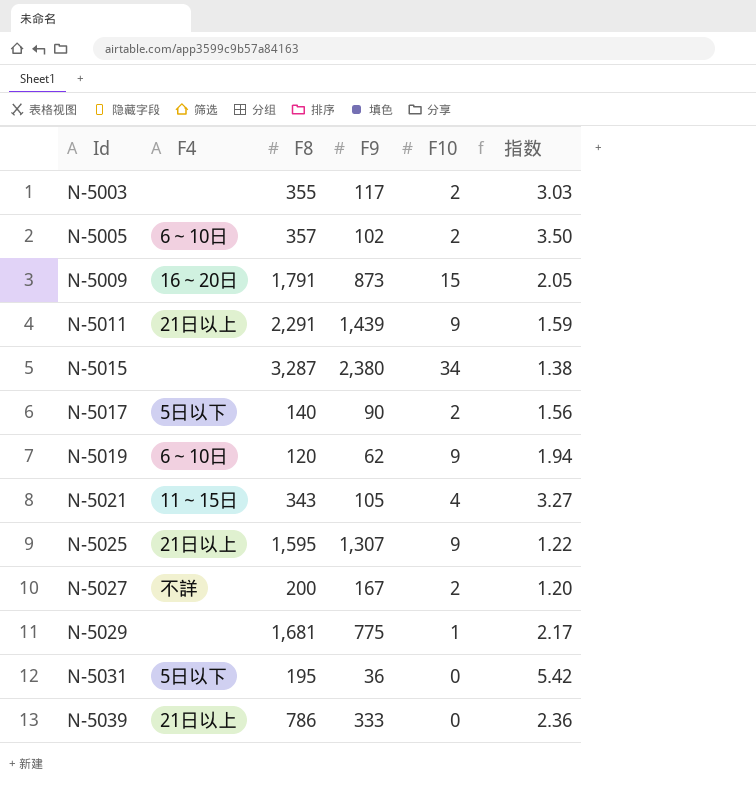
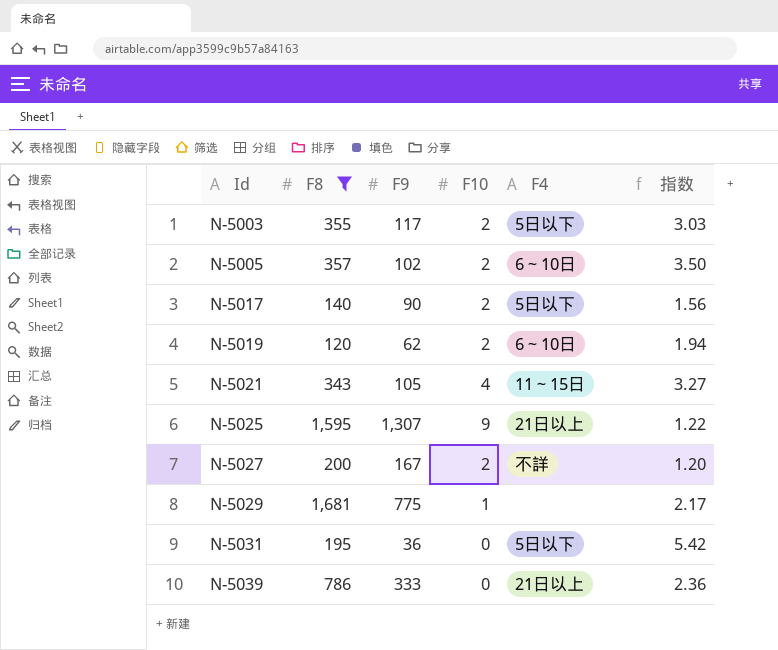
filter: none -> F8 <= 1,681
column F4 | position: 2 -> 5
N-5003 | F4: none -> 5日以下
N-5019 | F10: 9 -> 2

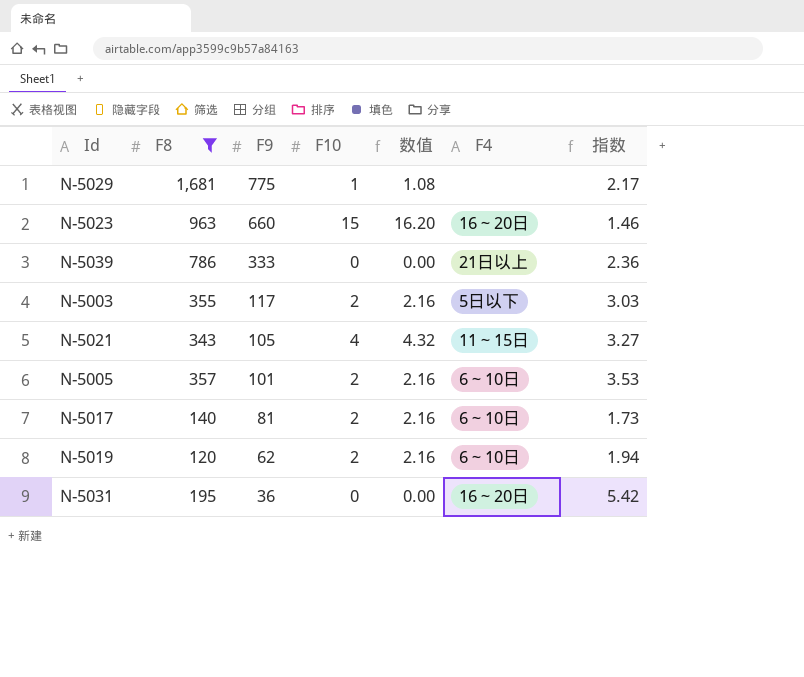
row order: Id ascending -> F9 descending
column 数值 | formula: none -> [F10] * 1.08
row N-5025: 1,595 | 1,307 | 9 | 21日以上 | 1.22 -> none
row N-5027: 200 | 167 | 2 | 不詳 | 1.20 -> none
row N-5023: none -> 963 | 660 | 15 | 16.20 | 16～20日 | 1.46
N-5005 | F9: 102 -> 101
N-5005 | 指数: 3.50 -> 3.53
N-5017 | F9: 90 -> 81
N-5017 | F4: 5日以下 -> 6～10日
N-5017 | 指数: 1.56 -> 1.73
N-5031 | F4: 5日以下 -> 16～20日

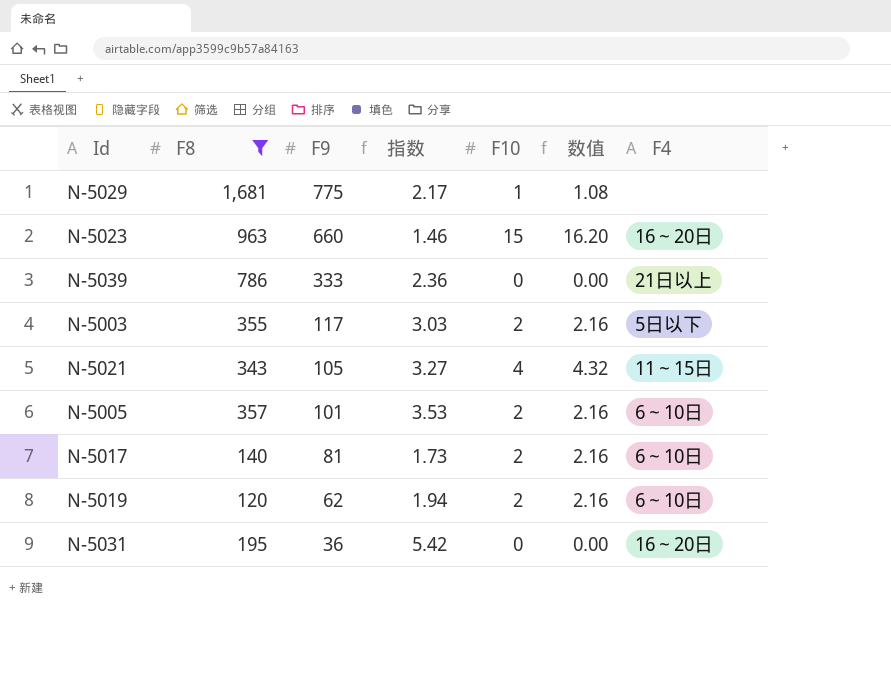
column 指数 | position: 7 -> 4

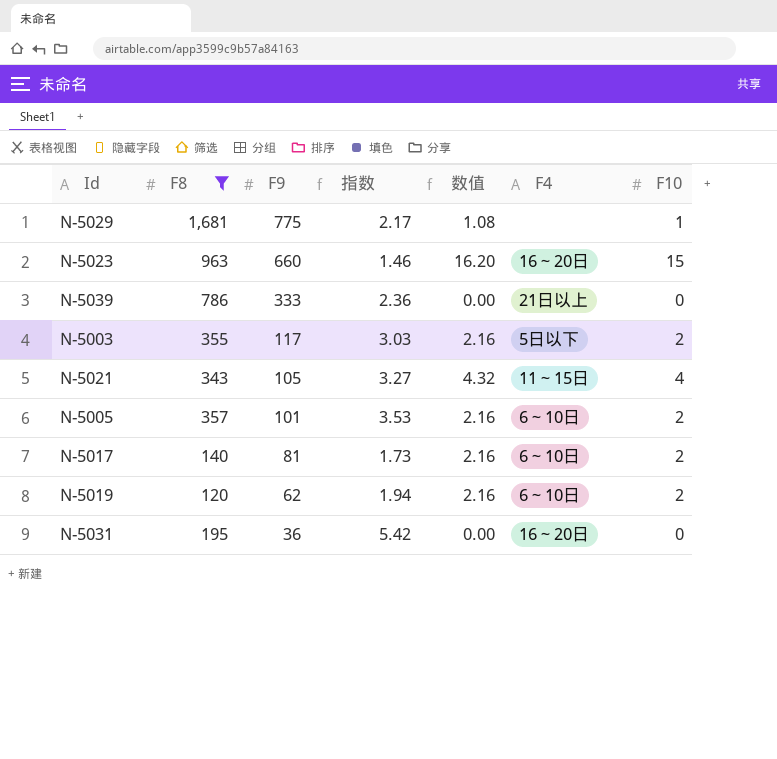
column F10 | position: 5 -> 7

